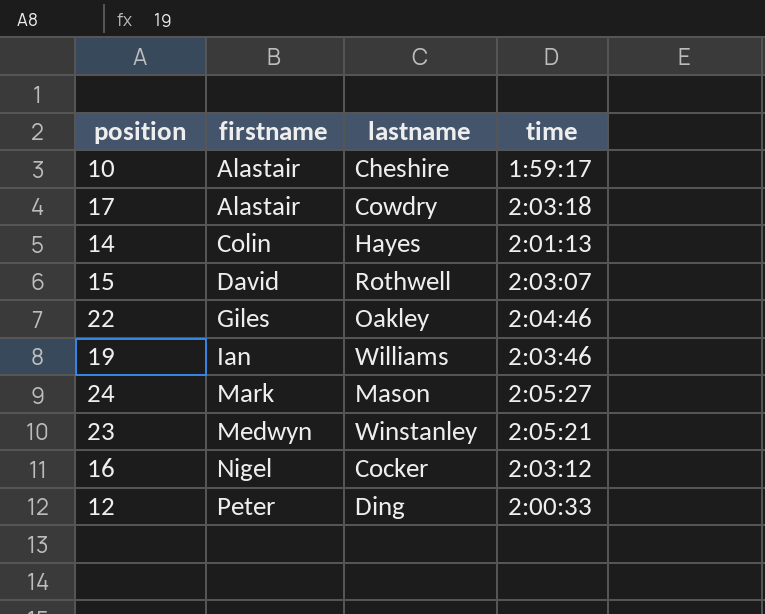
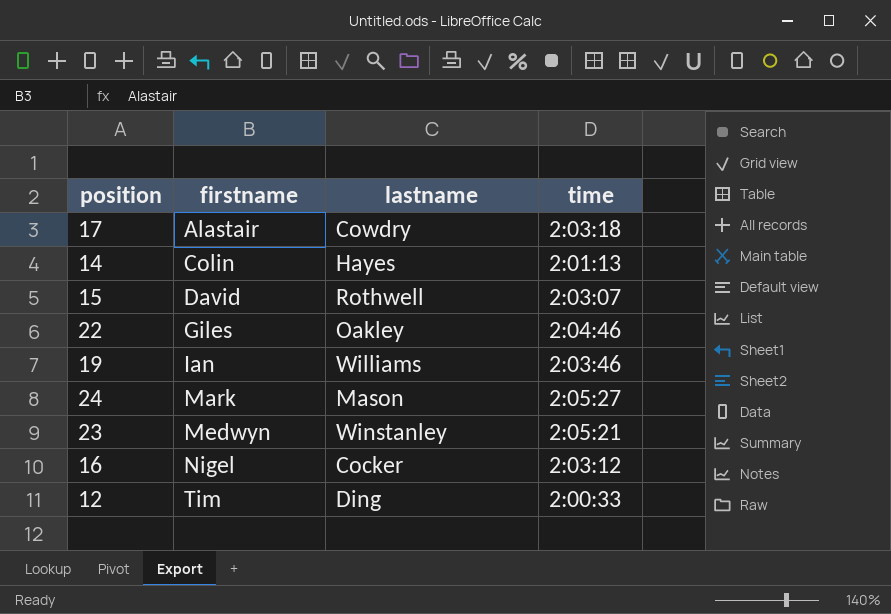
row 10: Alastair | Cheshire | 1:59:17 -> none
12 | firstname: Peter -> Tim

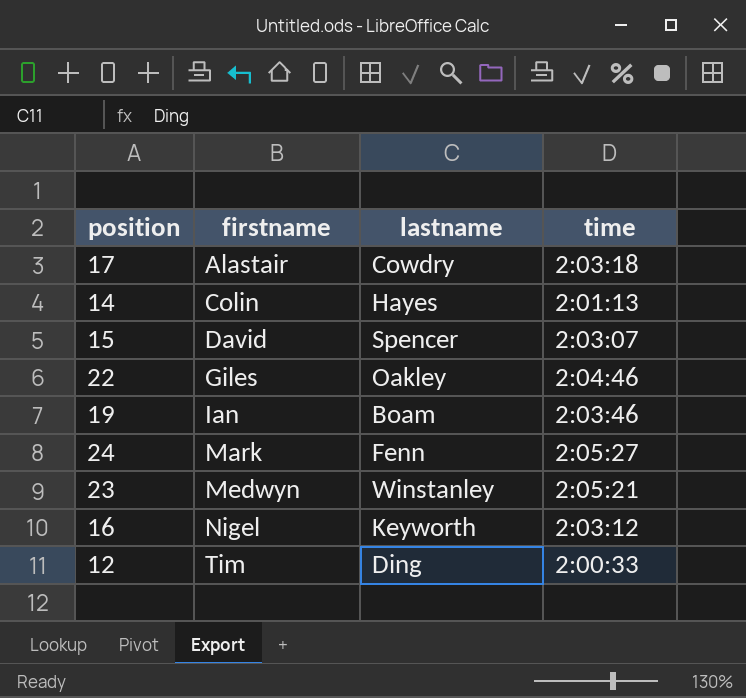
15 | lastname: Rothwell -> Spencer
19 | lastname: Williams -> Boam
24 | lastname: Mason -> Fenn
16 | lastname: Cocker -> Keyworth

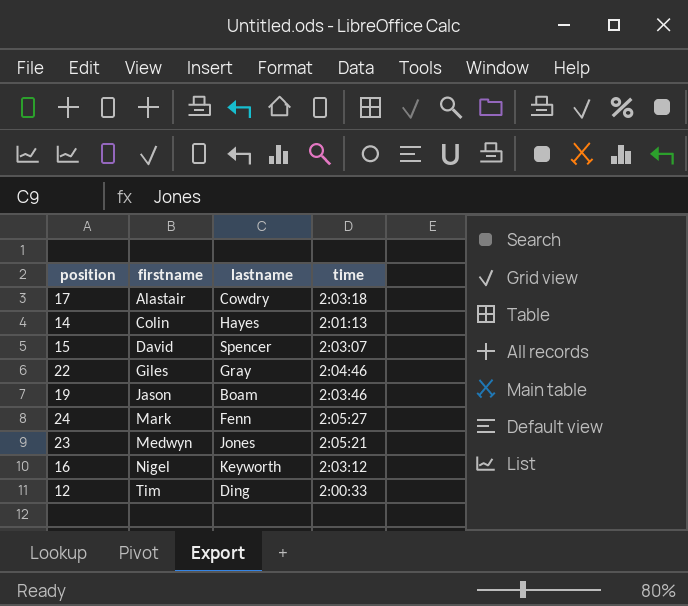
22 | lastname: Oakley -> Gray
19 | firstname: Ian -> Jason
23 | lastname: Winstanley -> Jones

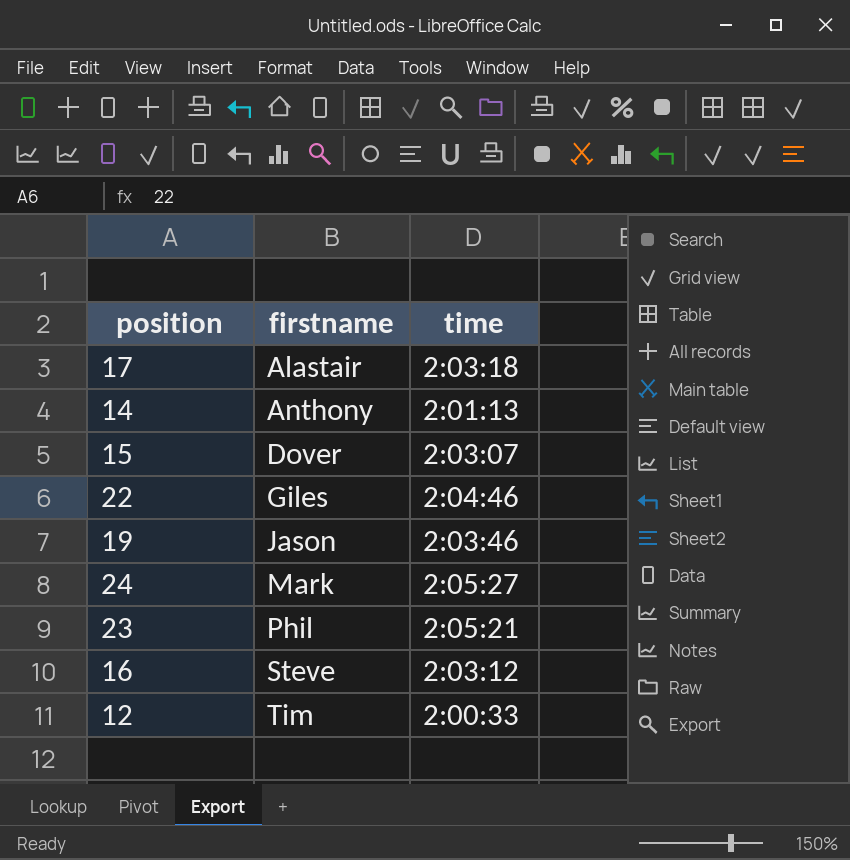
column lastname | position: 3 -> none
14 | firstname: Colin -> Anthony
15 | firstname: David -> Dover
23 | firstname: Medwyn -> Phil
16 | firstname: Nigel -> Steve

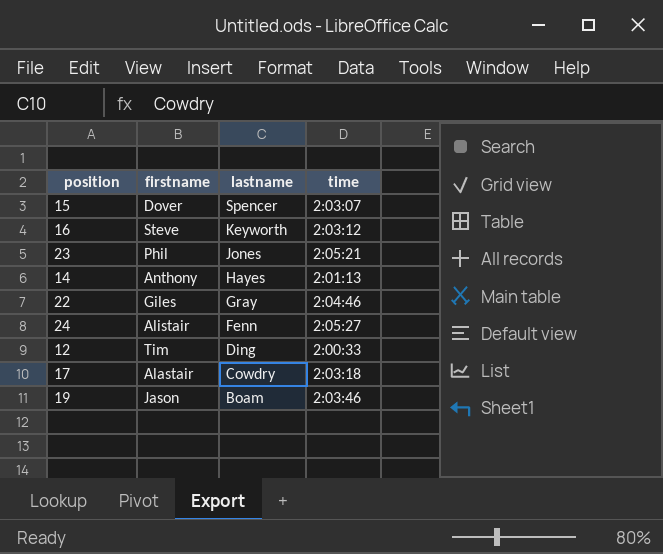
row order: firstname ascending -> lastname descending
column lastname | position: none -> 3
24 | firstname: Mark -> Alistair

